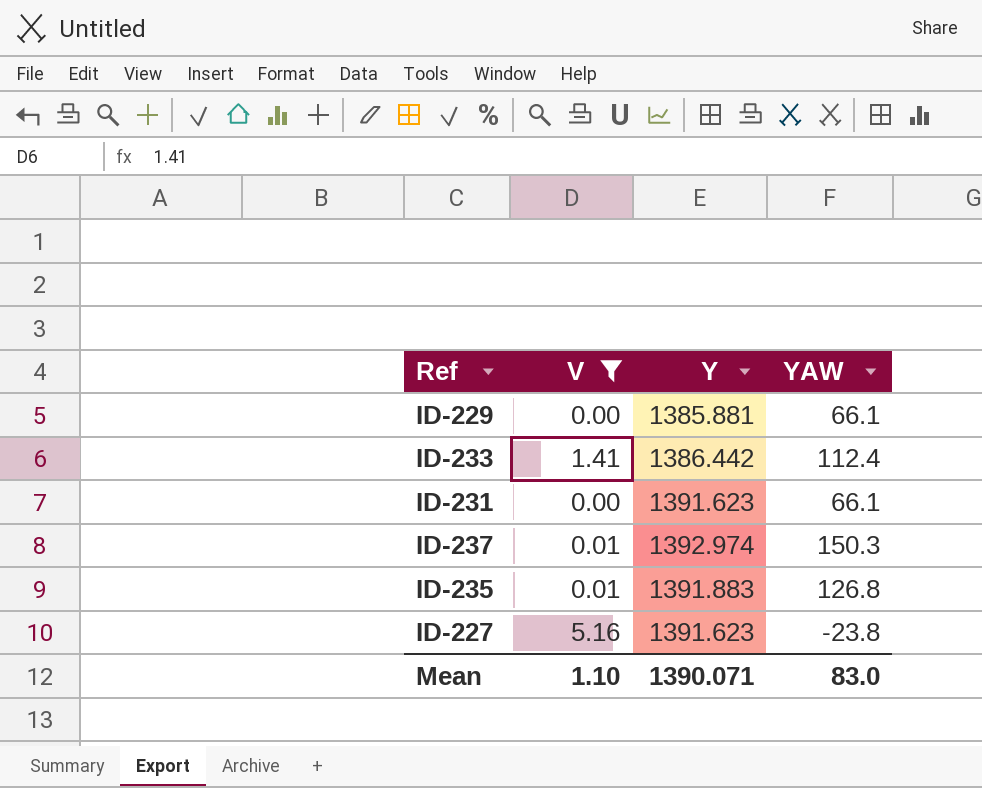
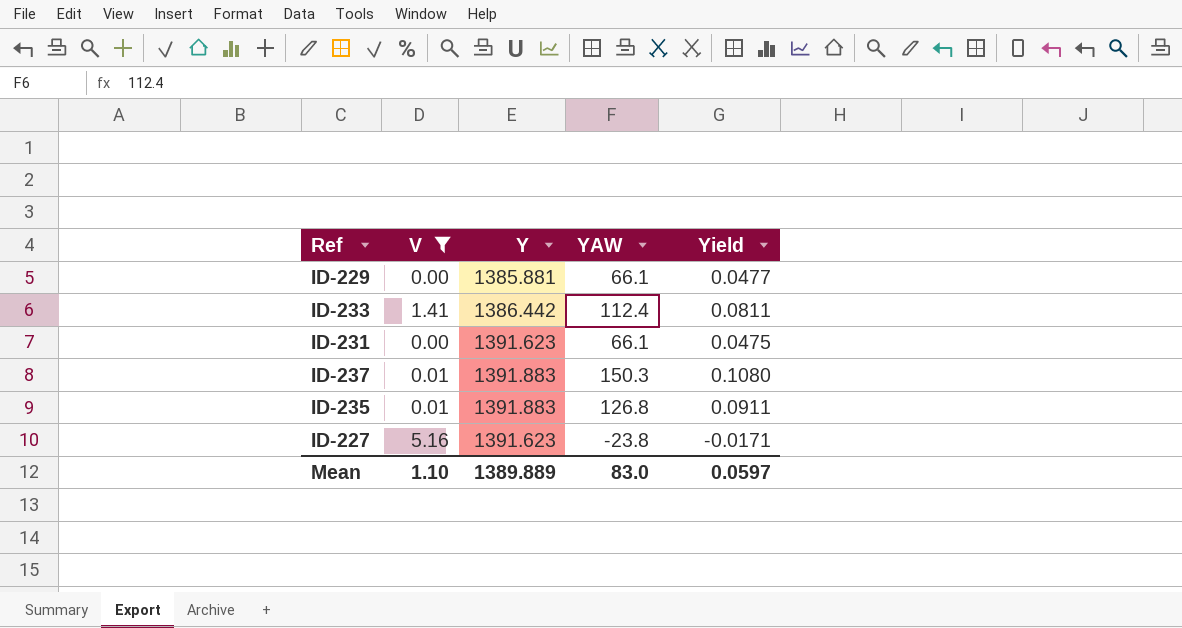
column Yield | formula: none -> [YAW] / [Y]
ID-237 | Y: 1392.974 -> 1391.883
Mean | Y: 1390.071 -> 1389.889

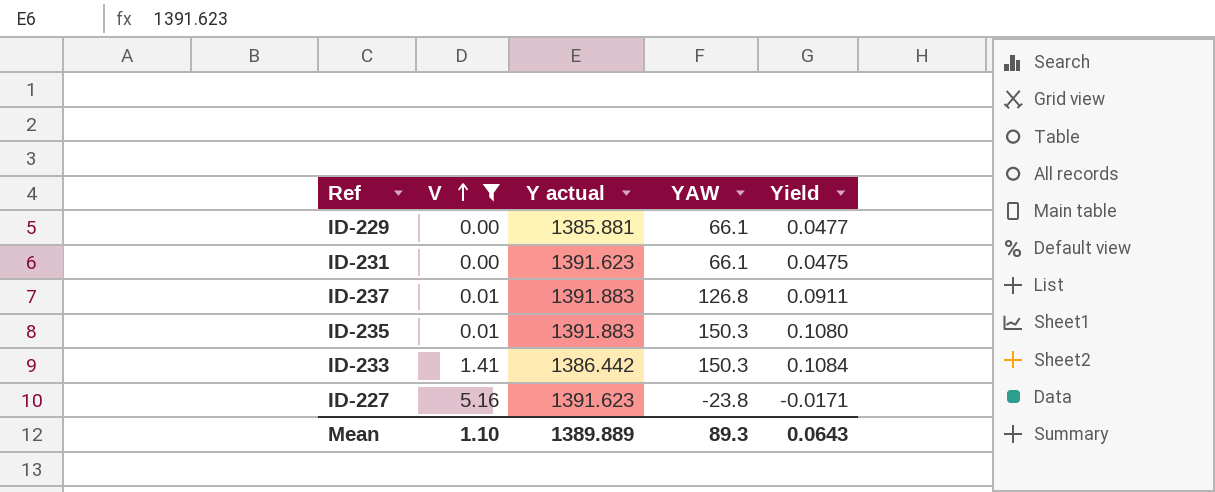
row order: none -> V ascending
column name: Y -> Y actual
ID-237 | YAW: 150.3 -> 126.8
ID-237 | Yield: 0.1080 -> 0.0911
ID-235 | YAW: 126.8 -> 150.3
ID-235 | Yield: 0.0911 -> 0.1080
ID-233 | YAW: 112.4 -> 150.3
ID-233 | Yield: 0.0811 -> 0.1084
Mean | YAW: 83.0 -> 89.3
Mean | Yield: 0.0597 -> 0.0643

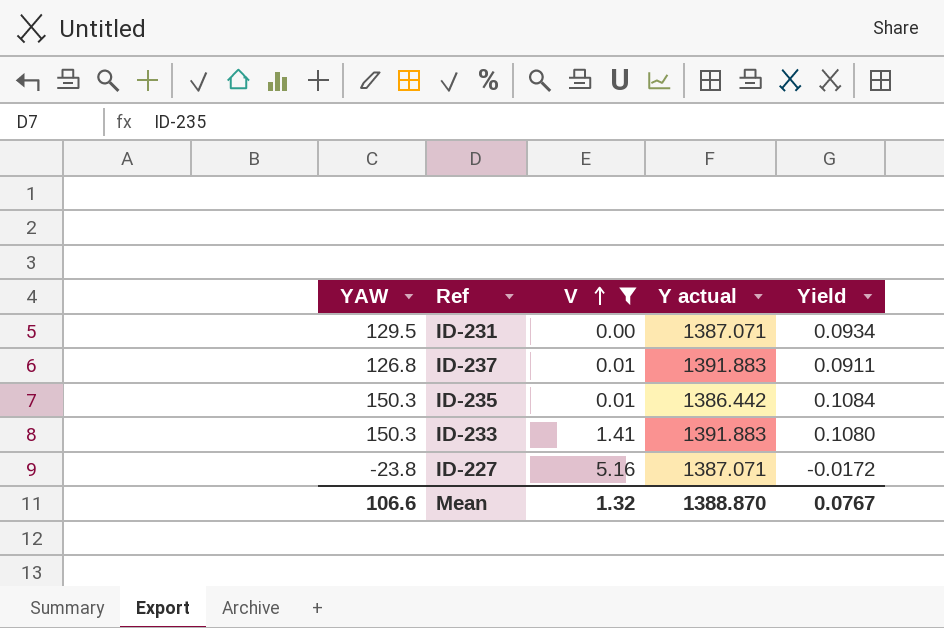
column YAW | position: 4 -> 1
row ID-229: 0.00 | 1385.881 | 66.1 | 0.0477 -> none
ID-231 | YAW: 66.1 -> 129.5
ID-231 | Y actual: 1391.623 -> 1387.071
ID-231 | Yield: 0.0475 -> 0.0934
ID-235 | Y actual: 1391.883 -> 1386.442
ID-235 | Yield: 0.1080 -> 0.1084
ID-233 | Y actual: 1386.442 -> 1391.883
ID-233 | Yield: 0.1084 -> 0.1080
ID-227 | Y actual: 1391.623 -> 1387.071
ID-227 | Yield: -0.0171 -> -0.0172
Mean | YAW: 89.3 -> 106.6
Mean | V: 1.10 -> 1.32
Mean | Y actual: 1389.889 -> 1388.870
Mean | Yield: 0.0643 -> 0.0767

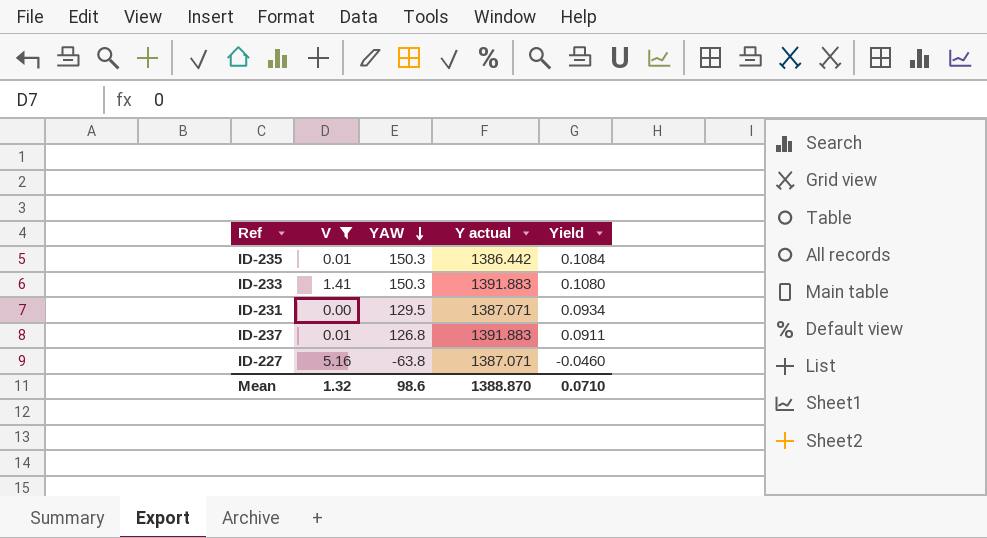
row order: V ascending -> YAW descending
column YAW | position: 1 -> 3
ID-227 | YAW: -23.8 -> -63.8
ID-227 | Yield: -0.0172 -> -0.0460
Mean | YAW: 106.6 -> 98.6
Mean | Yield: 0.0767 -> 0.0710

